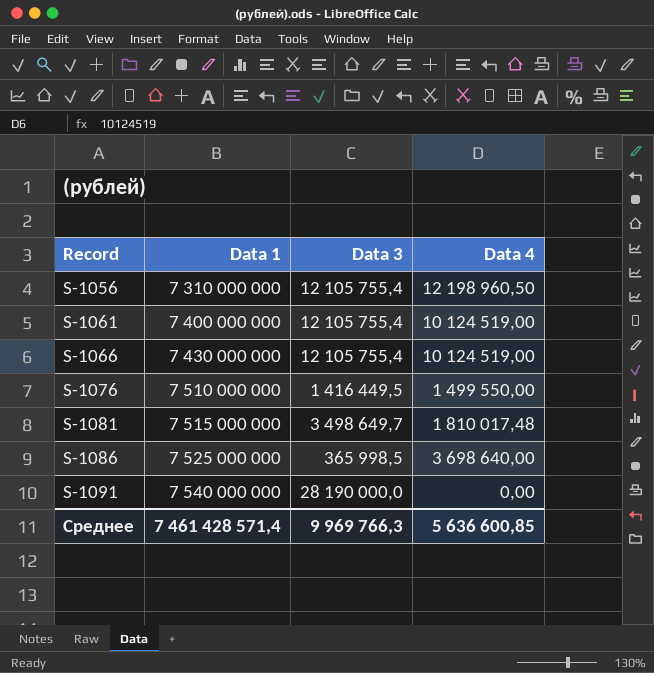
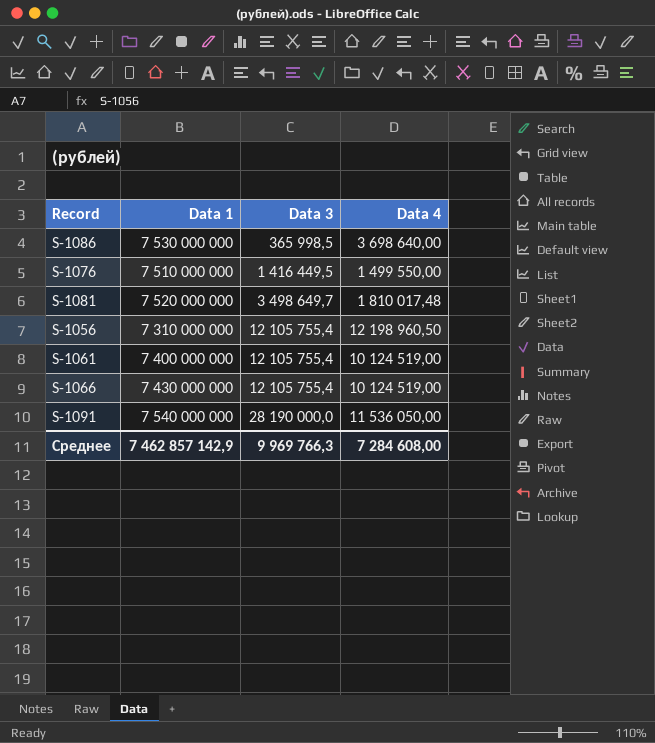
row order: Record ascending -> Data 3 ascending
S-1086 | Data 1: 7 525 000 000 -> 7 530 000 000
S-1081 | Data 1: 7 515 000 000 -> 7 520 000 000
S-1091 | Data 4: 0,00 -> 11 536 050,00
Среднее | Data 1: 7 461 428 571,4 -> 7 462 857 142,9
Среднее | Data 4: 5 636 600,85 -> 7 284 608,00

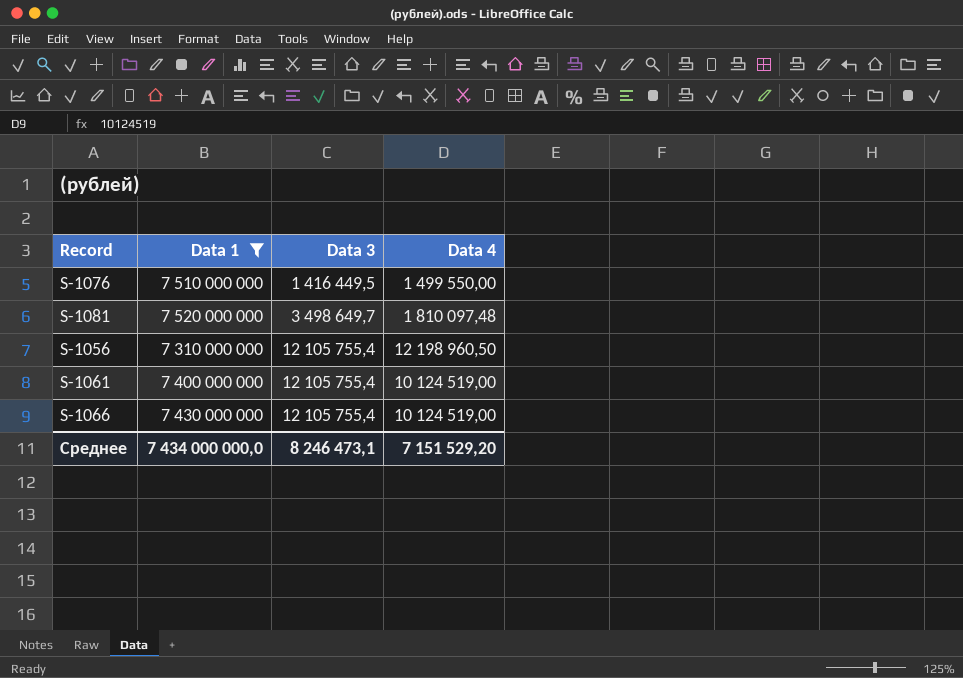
filter: none -> Data 1 <= 7 520 000 000
S-1081 | Data 4: 1 810 017,48 -> 1 810 097,48
Среднее | Data 1: 7 462 857 142,9 -> 7 434 000 000,0
Среднее | Data 3: 9 969 766,3 -> 8 246 473,1
Среднее | Data 4: 7 284 608,00 -> 7 151 529,20

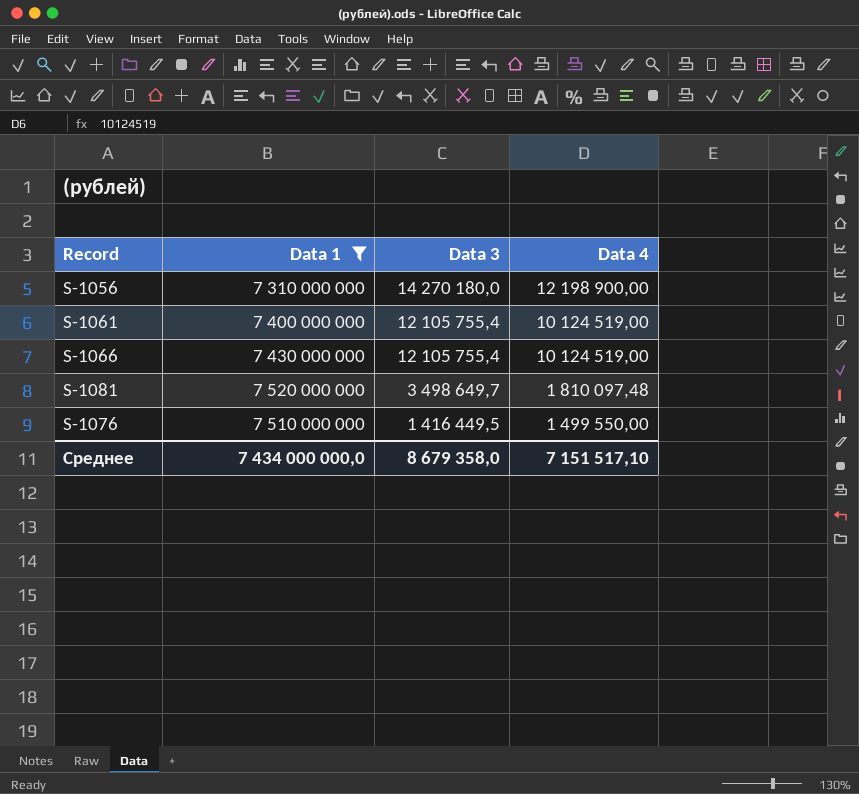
row order: Data 3 ascending -> Data 3 descending
S-1056 | Data 3: 12 105 755,4 -> 14 270 180,0
S-1056 | Data 4: 12 198 960,50 -> 12 198 900,00
Среднее | Data 3: 8 246 473,1 -> 8 679 358,0
Среднее | Data 4: 7 151 529,20 -> 7 151 517,10

